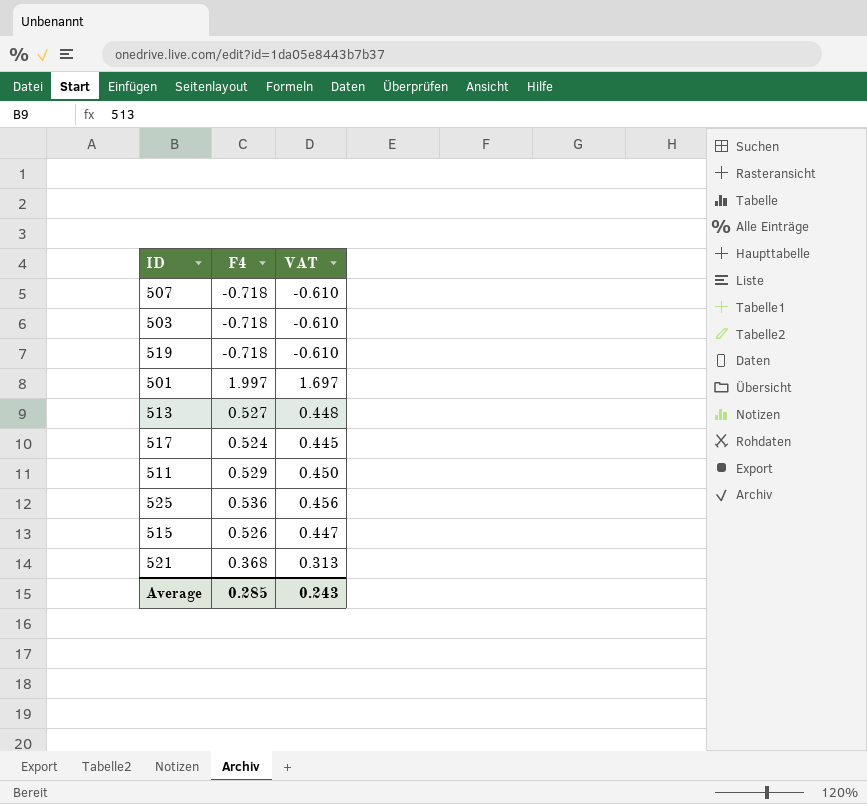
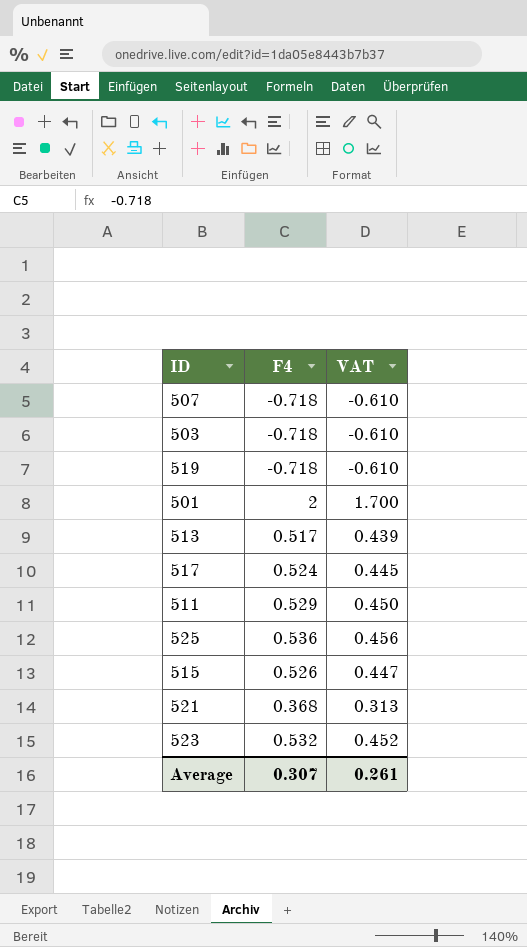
501 | F4: 1.997 -> 2
501 | VAT: 1.697 -> 1.700
513 | F4: 0.527 -> 0.517
513 | VAT: 0.448 -> 0.439
row 523: none -> 0.532 | 0.452
Average | F4: 0.285 -> 0.307
Average | VAT: 0.243 -> 0.261

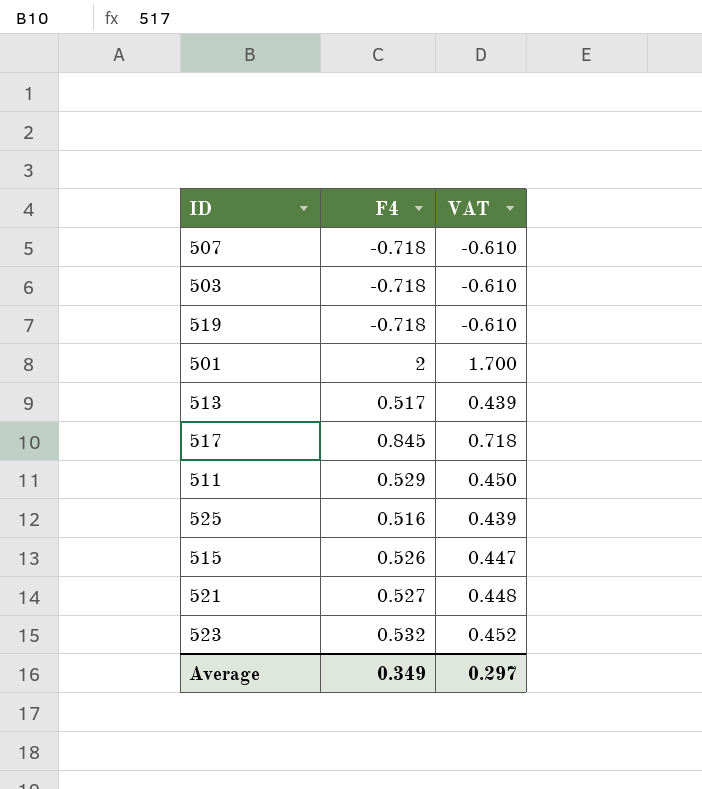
517 | F4: 0.524 -> 0.845
517 | VAT: 0.445 -> 0.718
525 | F4: 0.536 -> 0.516
525 | VAT: 0.456 -> 0.439
521 | F4: 0.368 -> 0.527
521 | VAT: 0.313 -> 0.448
Average | F4: 0.307 -> 0.349
Average | VAT: 0.261 -> 0.297

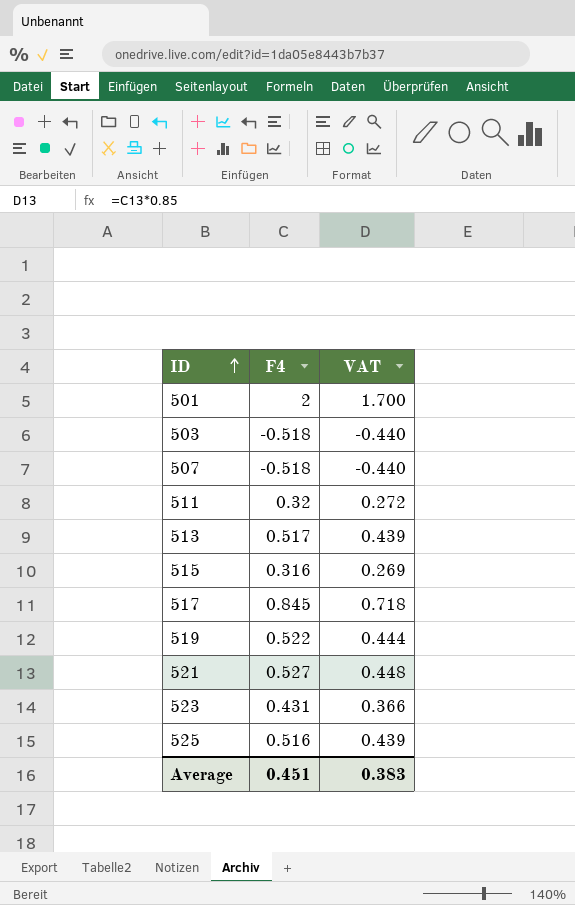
row order: none -> ID ascending
503 | F4: -0.718 -> -0.518
503 | VAT: -0.610 -> -0.440
507 | F4: -0.718 -> -0.518
507 | VAT: -0.610 -> -0.440
511 | F4: 0.529 -> 0.32
511 | VAT: 0.450 -> 0.272
515 | F4: 0.526 -> 0.316
515 | VAT: 0.447 -> 0.269
519 | F4: -0.718 -> 0.522
519 | VAT: -0.610 -> 0.444
523 | F4: 0.532 -> 0.431
523 | VAT: 0.452 -> 0.366
Average | F4: 0.349 -> 0.451
Average | VAT: 0.297 -> 0.383

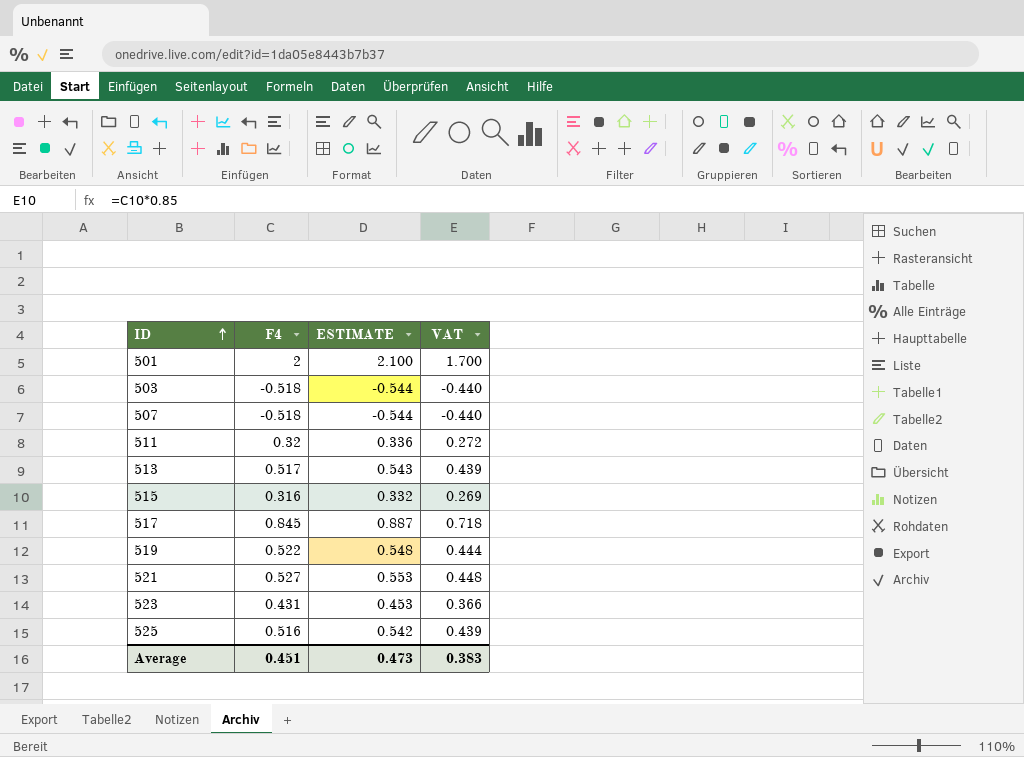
column ESTIMATE | formula: none -> [F4] * 1.05

